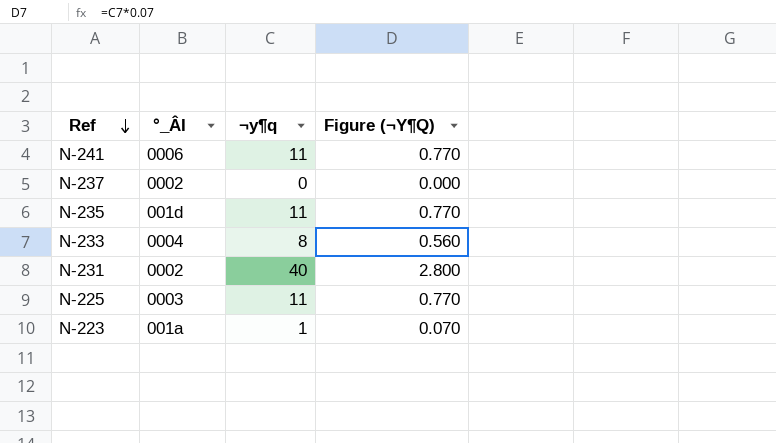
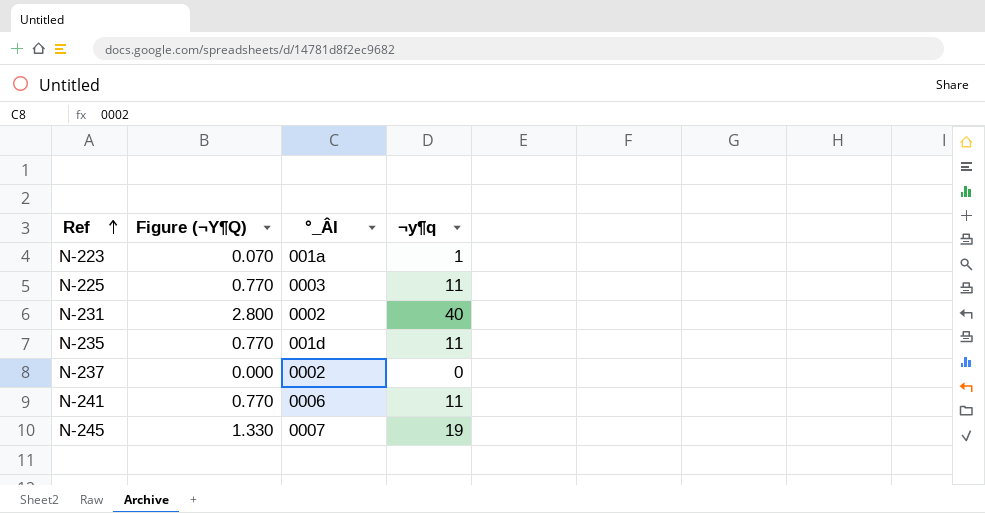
row order: Ref descending -> Ref ascending
column Figure (¬Y¶Q) | position: 4 -> 2
row N-233: 0004 | 8 | 0.560 -> none
row N-245: none -> 1.330 | 0007 | 19

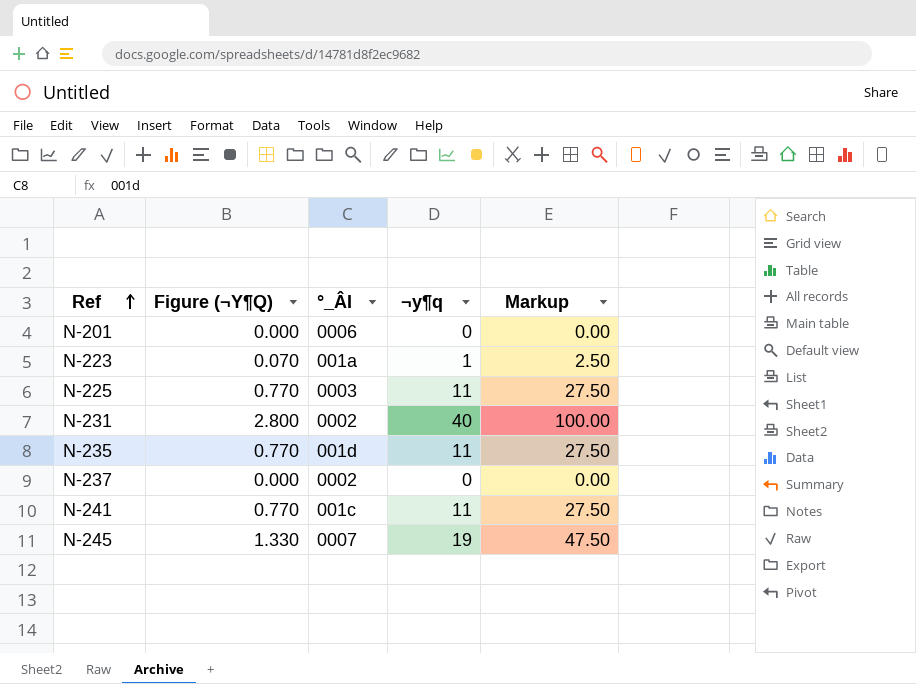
column Markup | formula: none -> [¬y¶q] * 2.5
row N-201: none -> 0.000 | 0006 | 0 | 0.00
N-241 | °_ÂI: 0006 -> 001c

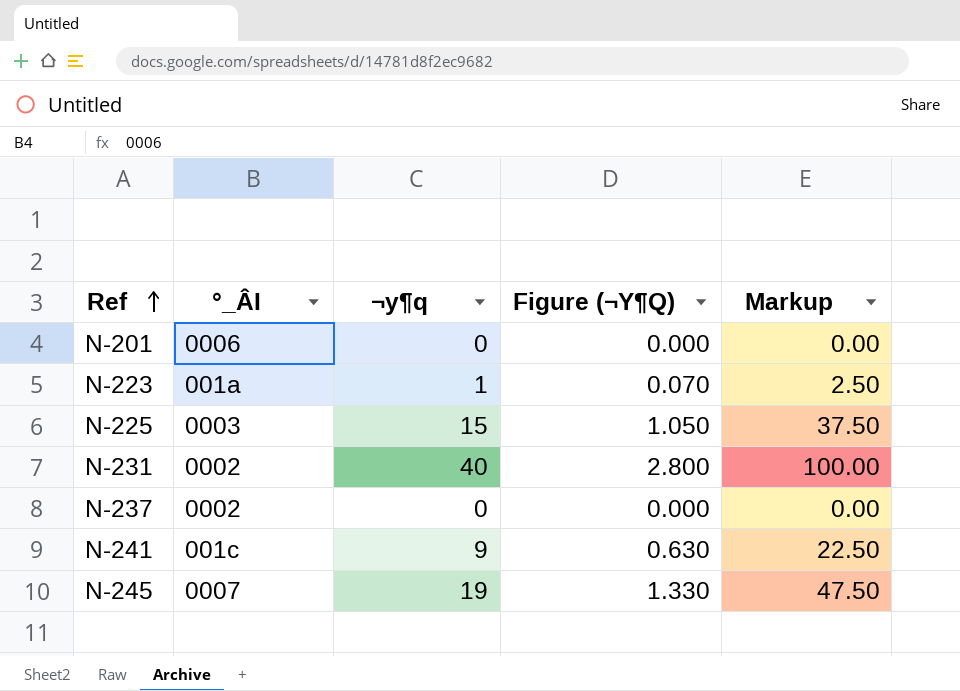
column Figure (¬Y¶Q) | position: 2 -> 4
row N-235: 0.770 | 001d | 11 | 27.50 -> none
N-225 | ¬y¶q: 11 -> 15
N-225 | Figure (¬Y¶Q): 0.770 -> 1.050
N-225 | Markup: 27.50 -> 37.50
N-241 | ¬y¶q: 11 -> 9
N-241 | Figure (¬Y¶Q): 0.770 -> 0.630
N-241 | Markup: 27.50 -> 22.50

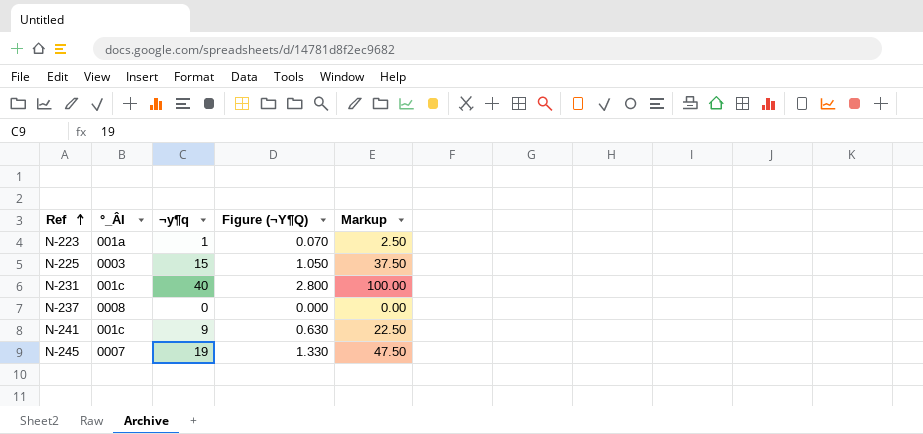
row N-201: 0006 | 0 | 0.000 | 0.00 -> none
N-231 | °_ÂI: 0002 -> 001c
N-237 | °_ÂI: 0002 -> 0008

